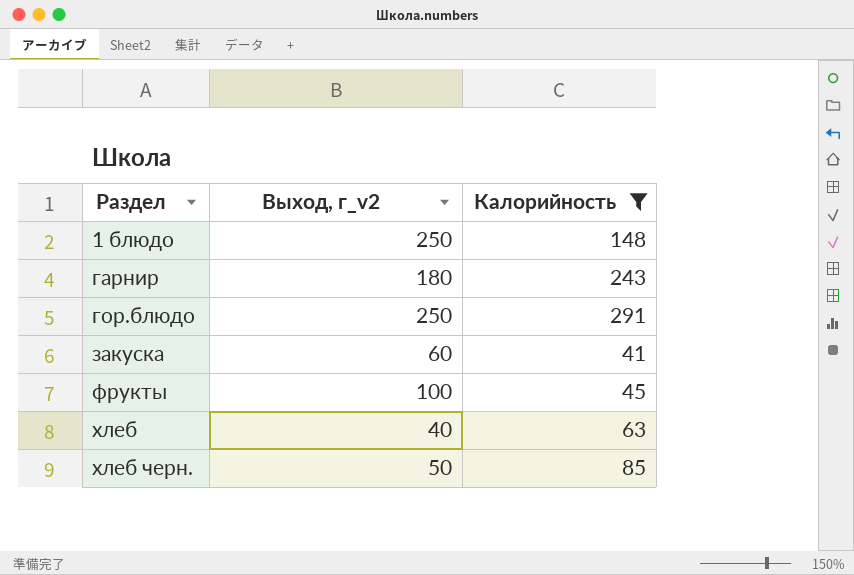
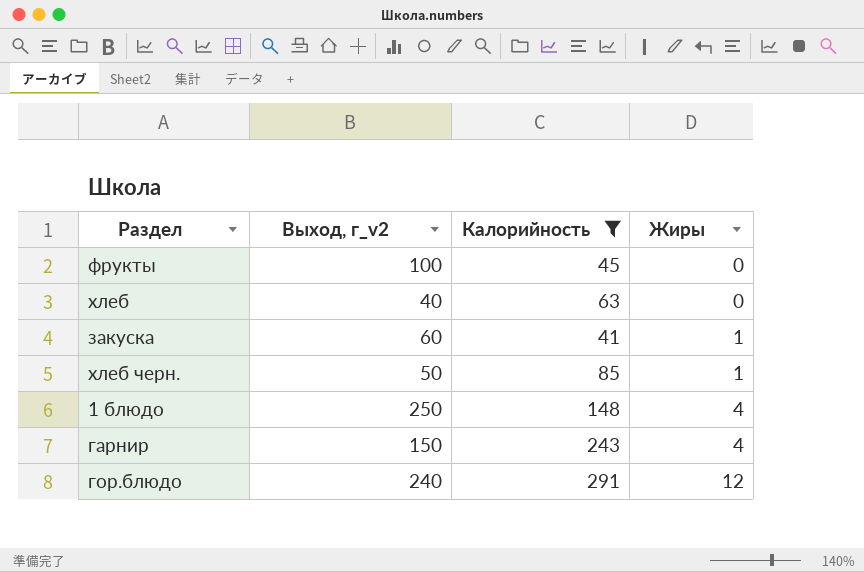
row order: Раздел ascending -> Жиры ascending
column Жиры | position: none -> 4
гарнир | Выход, г_v2: 180 -> 150
гор.блюдо | Выход, г_v2: 250 -> 240

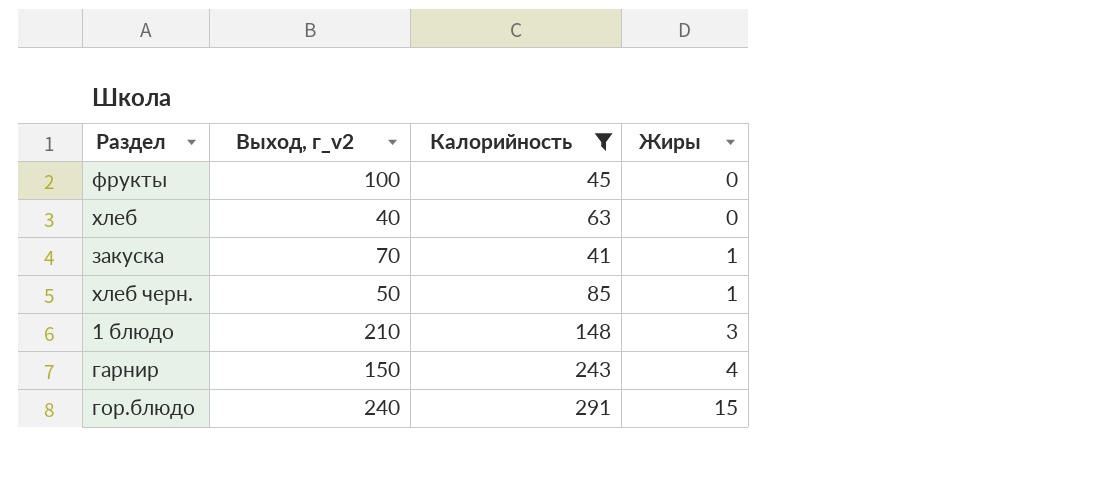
закуска | Выход, г_v2: 60 -> 70
1 блюдо | Выход, г_v2: 250 -> 210
1 блюдо | Жиры: 4 -> 3
гор.блюдо | Жиры: 12 -> 15

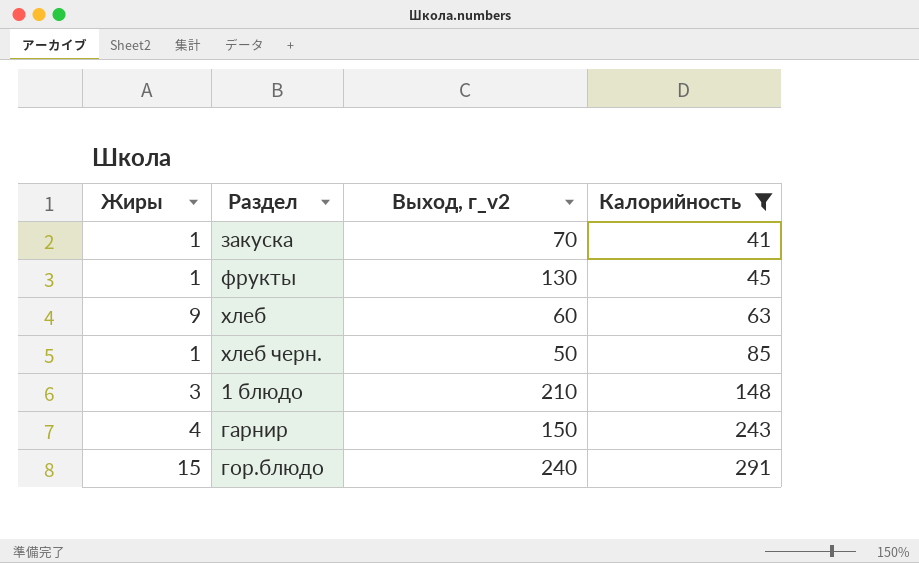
row order: Жиры ascending -> Калорийность ascending
column Жиры | position: 4 -> 1
фрукты | Жиры: 0 -> 1
фрукты | Выход, г_v2: 100 -> 130
хлеб | Жиры: 0 -> 9
хлеб | Выход, г_v2: 40 -> 60

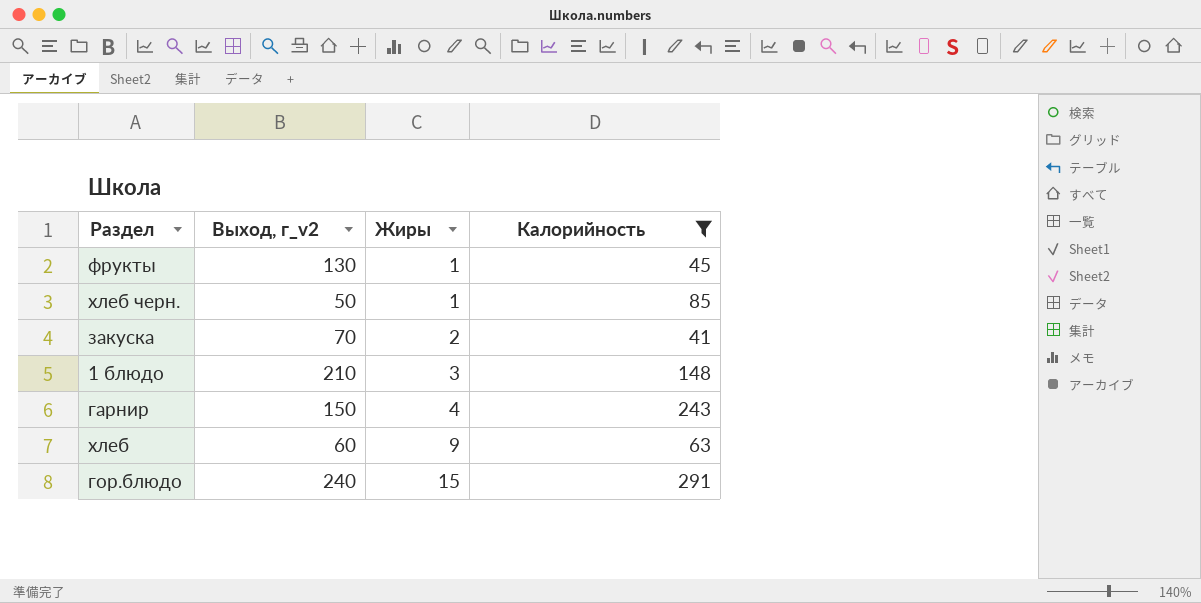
row order: Калорийность ascending -> Жиры ascending
column Жиры | position: 1 -> 3
закуска | Жиры: 1 -> 2

